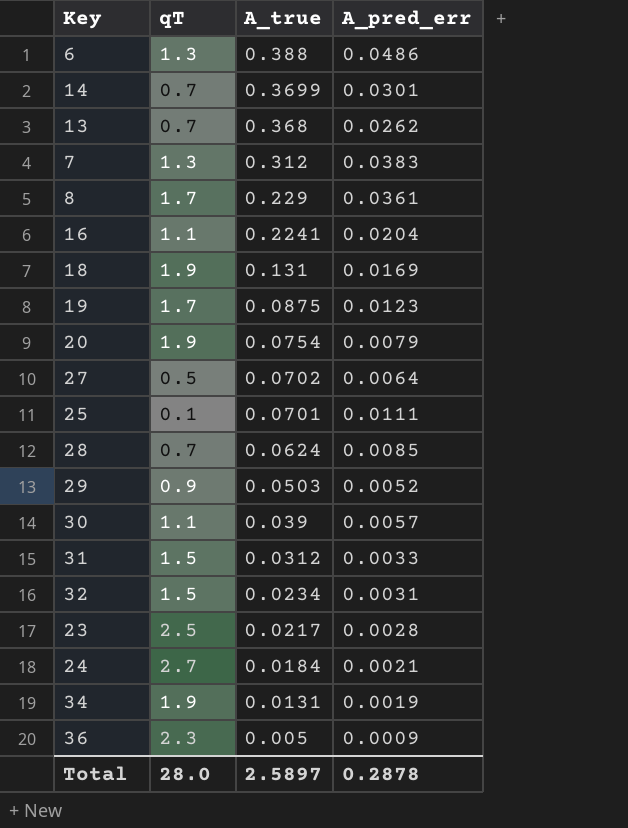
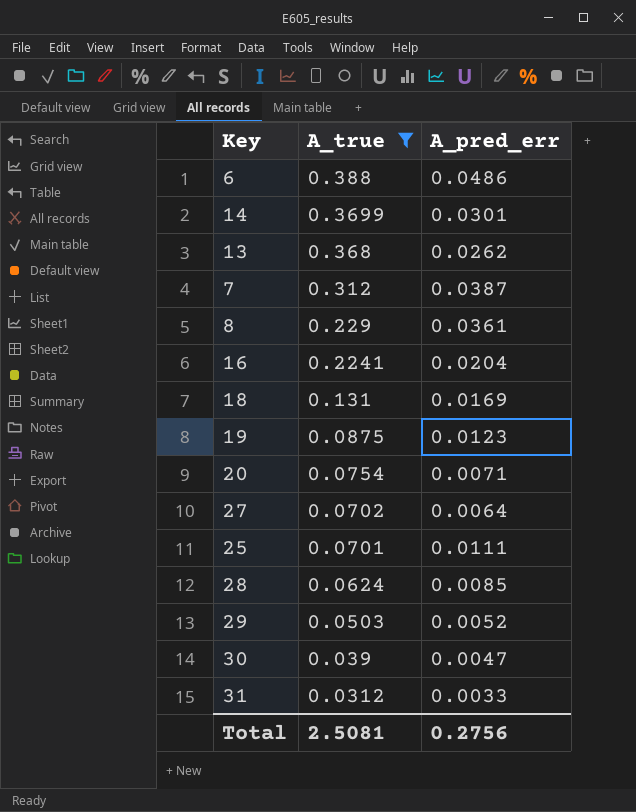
filter: none -> A_true >= 0.0312
column qT | position: 2 -> none
7 | A_pred_err: 0.0383 -> 0.0387
20 | A_pred_err: 0.0079 -> 0.0071
30 | A_pred_err: 0.0057 -> 0.0047
Total | A_true: 2.5897 -> 2.5081
Total | A_pred_err: 0.2878 -> 0.2756

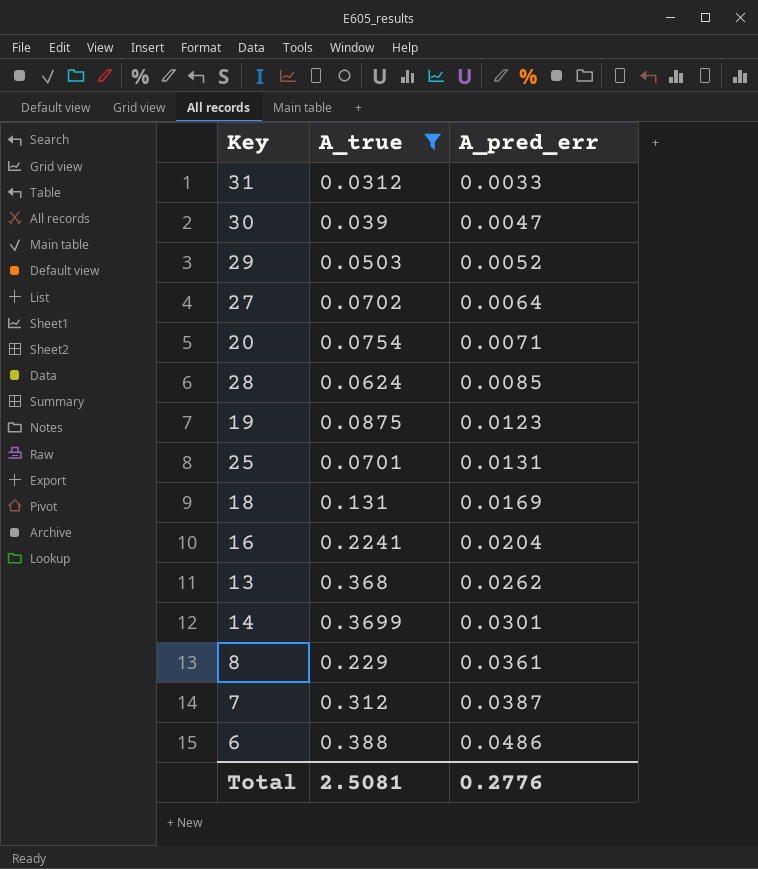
row order: A_true descending -> A_pred_err ascending
25 | A_pred_err: 0.0111 -> 0.0131
Total | A_pred_err: 0.2756 -> 0.2776

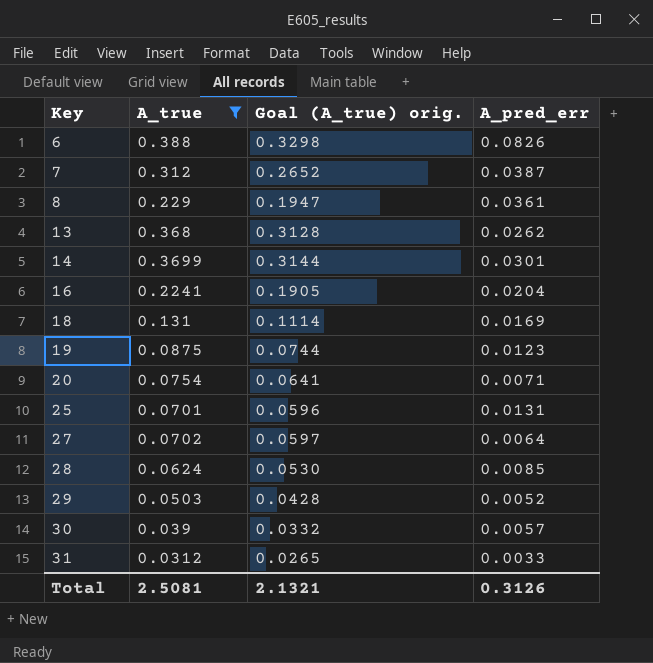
row order: A_pred_err ascending -> Key ascending
column Goal (A_true) orig. | formula: none -> [A_true] * 0.85
6 | A_pred_err: 0.0486 -> 0.0826
30 | A_pred_err: 0.0047 -> 0.0057
Total | A_pred_err: 0.2776 -> 0.3126

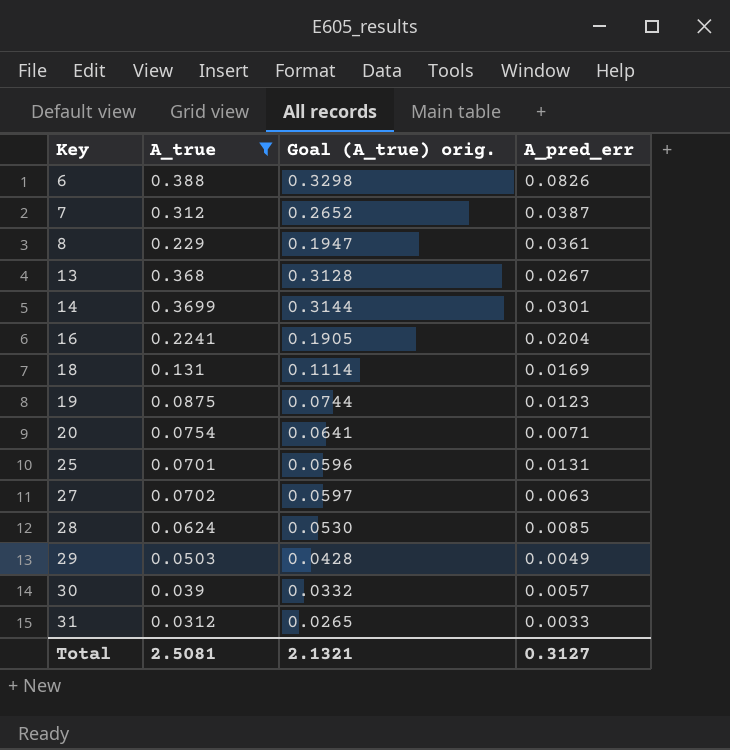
13 | A_pred_err: 0.0262 -> 0.0267
27 | A_pred_err: 0.0064 -> 0.0063
29 | A_pred_err: 0.0052 -> 0.0049
Total | A_pred_err: 0.3126 -> 0.3127

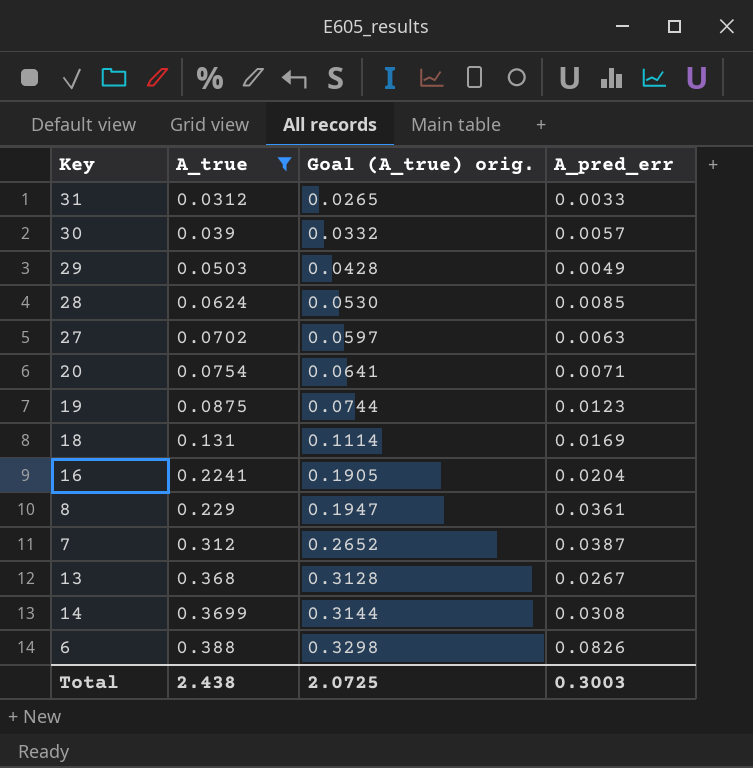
row order: Key ascending -> A_true ascending
row 25: 0.0701 | 0.0596 | 0.0131 -> none
14 | A_pred_err: 0.0301 -> 0.0308
Total | A_true: 2.5081 -> 2.438
Total | Goal (A_true) orig.: 2.1321 -> 2.0725
Total | A_pred_err: 0.3127 -> 0.3003

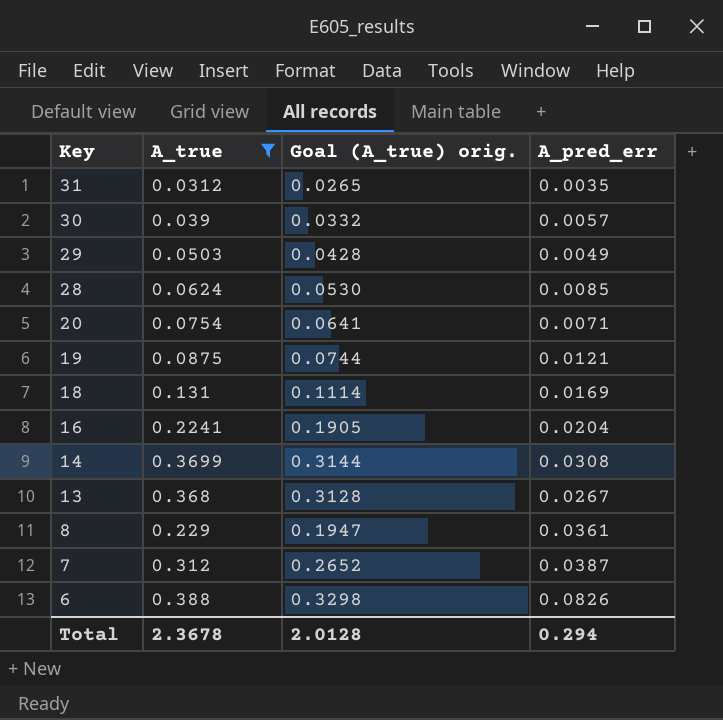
row order: A_true ascending -> Key descending
row 27: 0.0702 | 0.0597 | 0.0063 -> none
31 | A_pred_err: 0.0033 -> 0.0035
19 | A_pred_err: 0.0123 -> 0.0121
Total | A_true: 2.438 -> 2.3678
Total | Goal (A_true) orig.: 2.0725 -> 2.0128
Total | A_pred_err: 0.3003 -> 0.294

